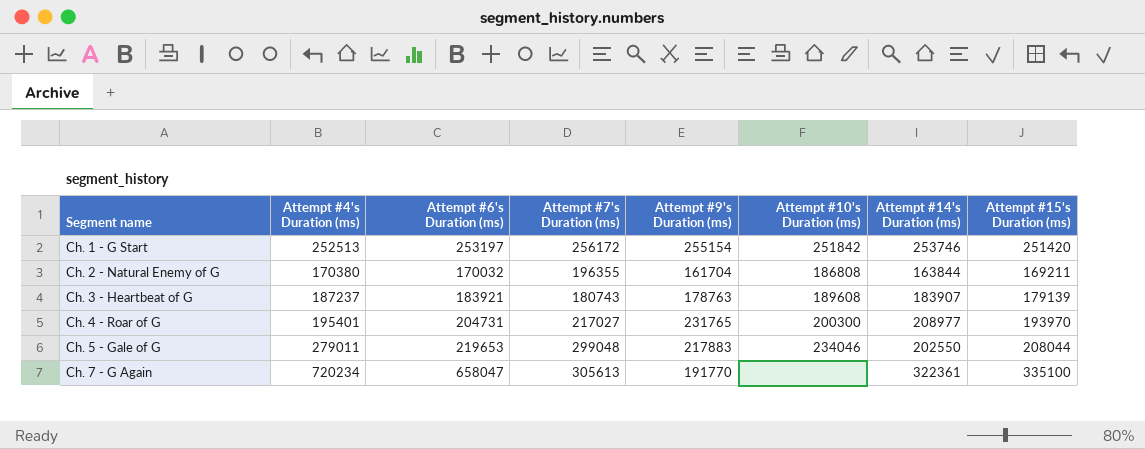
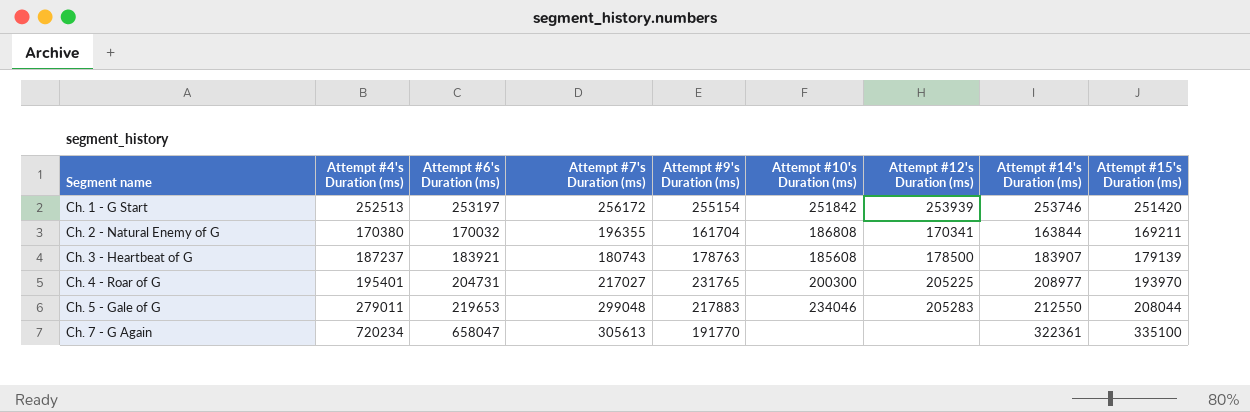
column Attempt #12's Duration (ms) | position: none -> 7
Ch. 3 - Heartbeat of G | Attempt #10's Duration (ms): 189608 -> 185608
Ch. 5 - Gale of G | Attempt #14's Duration (ms): 202550 -> 212550

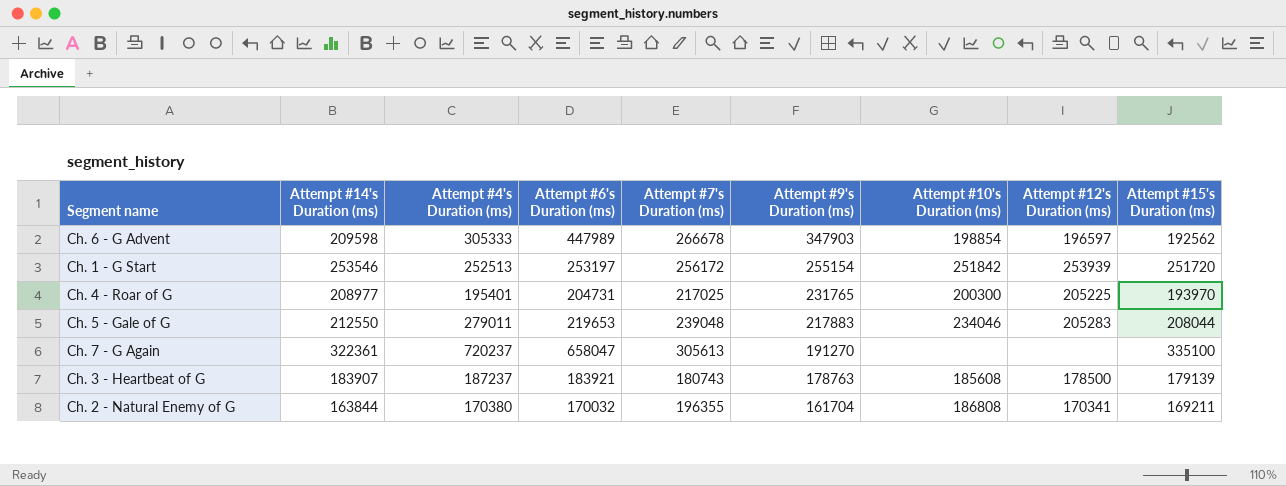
row order: Segment name ascending -> Attempt #9's Duration (ms) descending
column Attempt #14's Duration (ms) | position: 8 -> 2
row Ch. 6 - G Advent: none -> 209598 | 305333 | 447989 | 266678 | 347903 | 198854 | 196597 | 192562
Ch. 1 - G Start | Attempt #14's Duration (ms): 253746 -> 253546
Ch. 1 - G Start | Attempt #15's Duration (ms): 251420 -> 251720
Ch. 4 - Roar of G | Attempt #7's Duration (ms): 217027 -> 217025
Ch. 5 - Gale of G | Attempt #7's Duration (ms): 299048 -> 239048
Ch. 7 - G Again | Attempt #4's Duration (ms): 720234 -> 720237
Ch. 7 - G Again | Attempt #9's Duration (ms): 191770 -> 191270

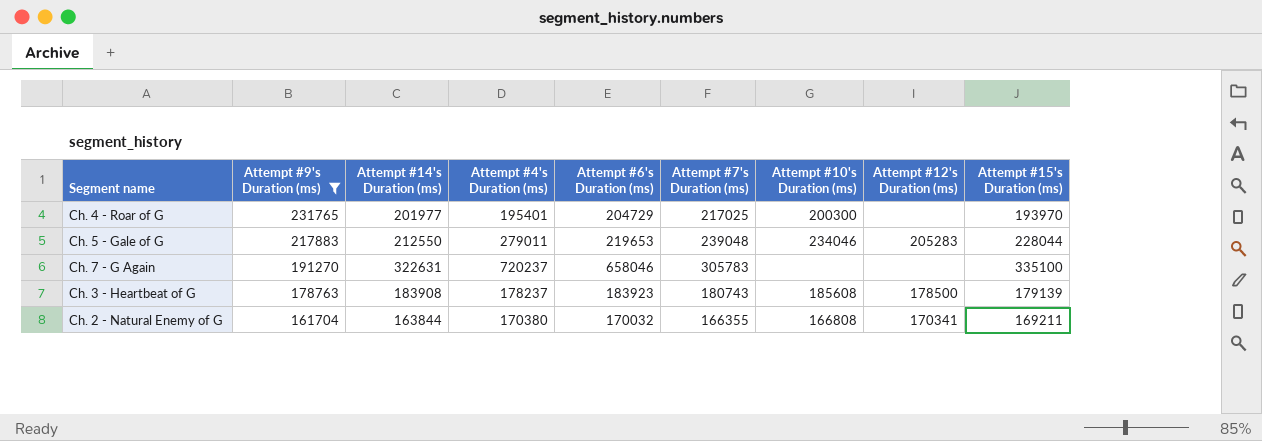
filter: none -> Attempt #9's Duration (ms) <= 231765
column Attempt #9's Duration (ms) | position: 6 -> 2
Ch. 4 - Roar of G | Attempt #14's Duration (ms): 208977 -> 201977
Ch. 4 - Roar of G | Attempt #6's Duration (ms): 204731 -> 204729
Ch. 4 - Roar of G | Attempt #12's Duration (ms): 205225 -> none
Ch. 5 - Gale of G | Attempt #15's Duration (ms): 208044 -> 228044
Ch. 7 - G Again | Attempt #14's Duration (ms): 322361 -> 322631
Ch. 7 - G Again | Attempt #6's Duration (ms): 658047 -> 658046
Ch. 7 - G Again | Attempt #7's Duration (ms): 305613 -> 305783
Ch. 3 - Heartbeat of G | Attempt #14's Duration (ms): 183907 -> 183908
Ch. 3 - Heartbeat of G | Attempt #4's Duration (ms): 187237 -> 178237
Ch. 3 - Heartbeat of G | Attempt #6's Duration (ms): 183921 -> 183923
Ch. 2 - Natural Enemy of G | Attempt #7's Duration (ms): 196355 -> 166355
Ch. 2 - Natural Enemy of G | Attempt #10's Duration (ms): 186808 -> 166808

